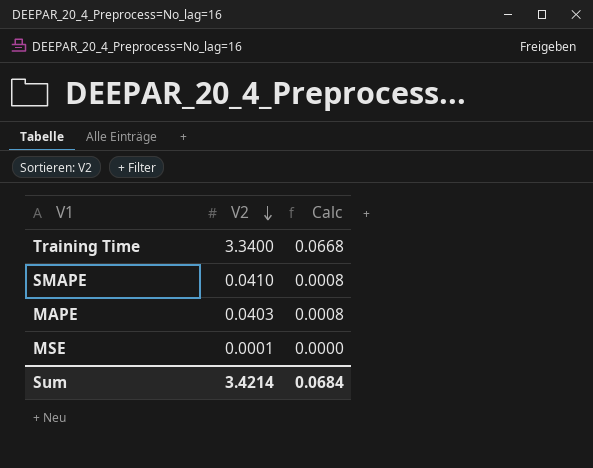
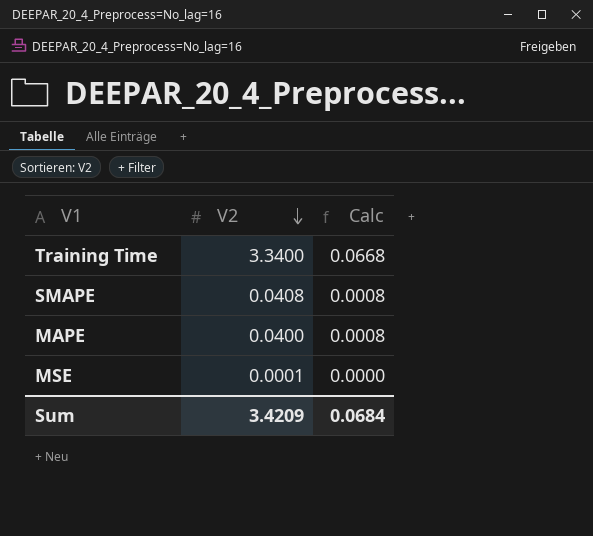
SMAPE | V2: 0.0410 -> 0.0408
MAPE | V2: 0.0403 -> 0.0400
Sum | V2: 3.4214 -> 3.4209

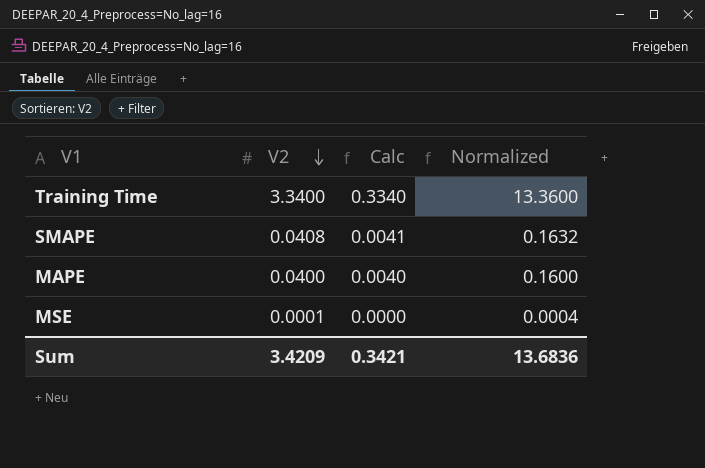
column Calc | formula: [V2] * 0.02 -> [V2] * 0.1
column Normalized | formula: none -> [V2] * 4
Sum | Calc: 0.0684 -> 0.3421

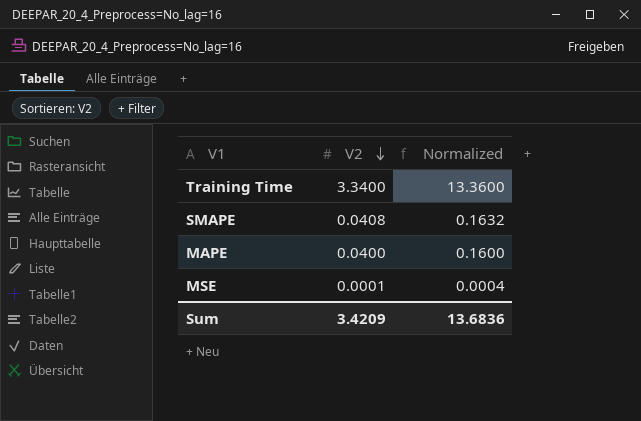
column Calc | formula: [V2] * 0.1 -> none

